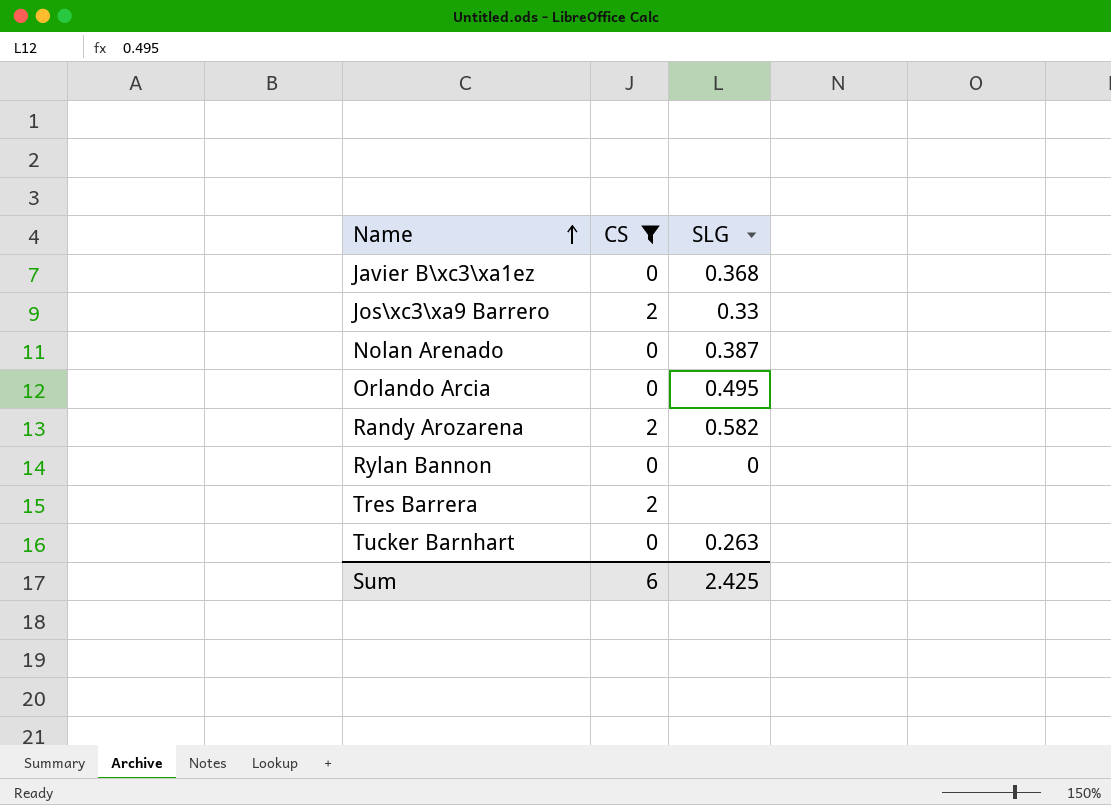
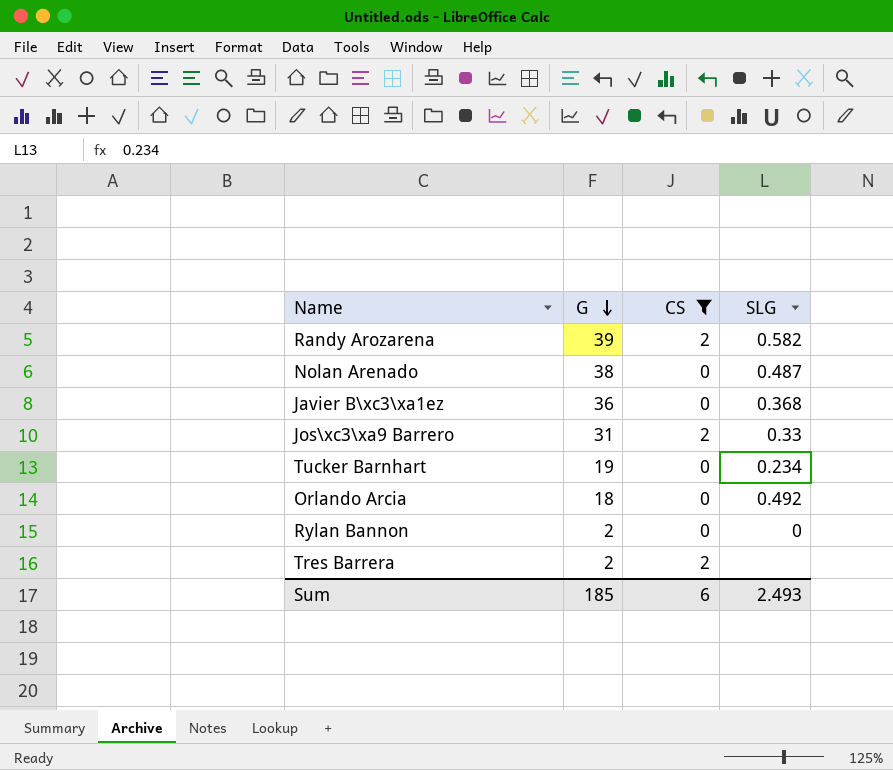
row order: Name ascending -> G descending
column G | position: none -> 2
Nolan Arenado | SLG: 0.387 -> 0.487
Tucker Barnhart | SLG: 0.263 -> 0.234
Orlando Arcia | SLG: 0.495 -> 0.492
Sum | SLG: 2.425 -> 2.493

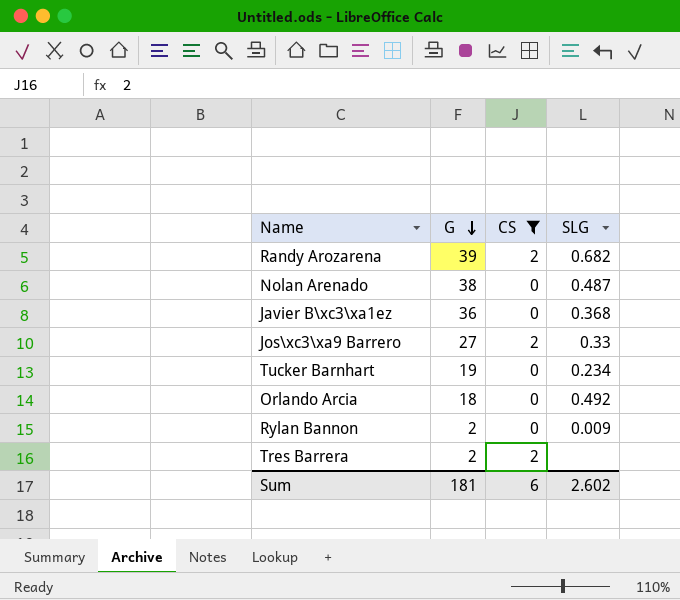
Randy Arozarena | SLG: 0.582 -> 0.682
Jos\xc3\xa9 Barrero | G: 31 -> 27
Rylan Bannon | SLG: 0 -> 0.009
Sum | G: 185 -> 181
Sum | SLG: 2.493 -> 2.602

